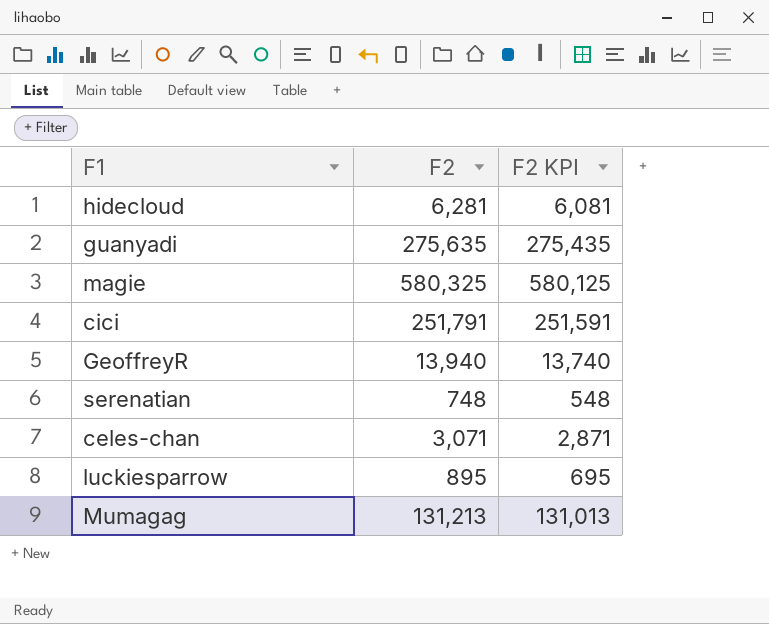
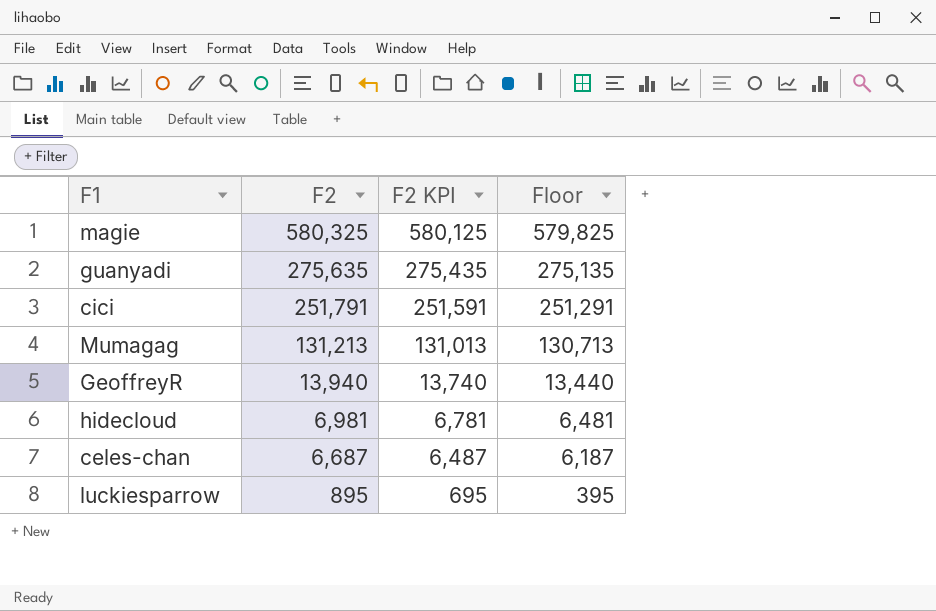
row order: none -> F2 descending
column Floor | formula: none -> [F2] - 500
row serenatian: 748 | 548 -> none
hidecloud | F2: 6,281 -> 6,981
hidecloud | F2 KPI: 6,081 -> 6,781
celes-chan | F2: 3,071 -> 6,687
celes-chan | F2 KPI: 2,871 -> 6,487

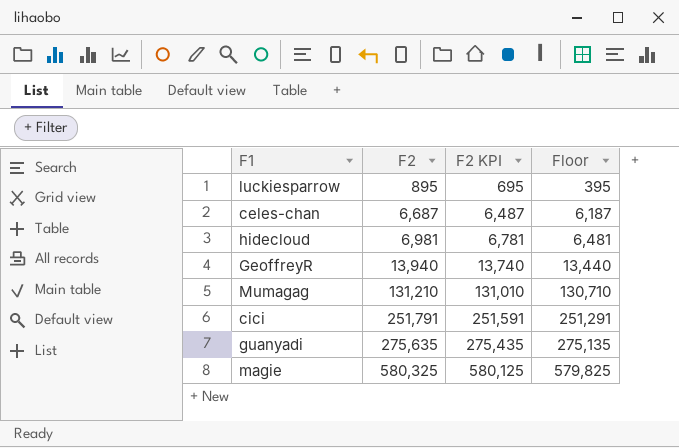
row order: F2 descending -> F2 ascending
Mumagag | F2: 131,213 -> 131,210
Mumagag | F2 KPI: 131,013 -> 131,010
Mumagag | Floor: 130,713 -> 130,710

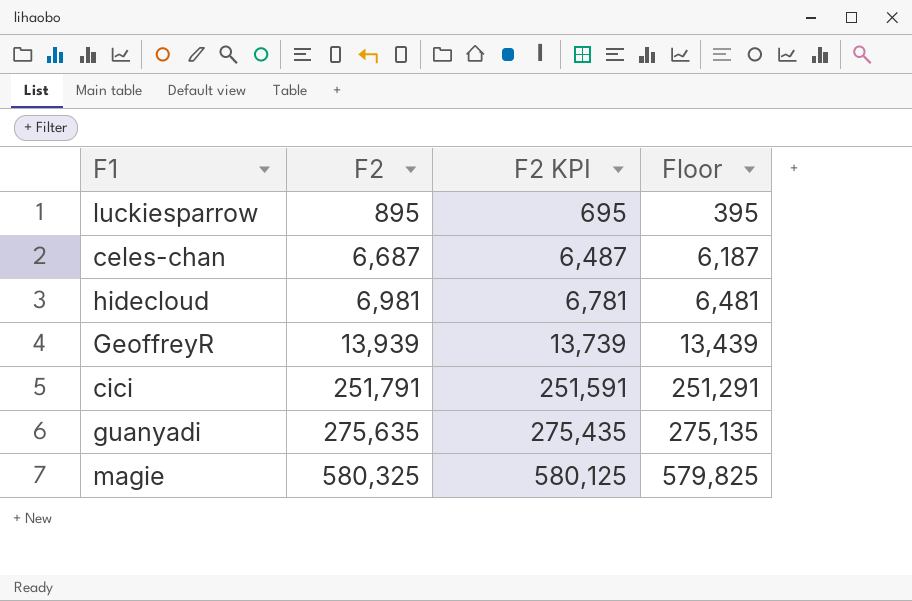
row Mumagag: 131,210 | 131,010 | 130,710 -> none
GeoffreyR | F2: 13,940 -> 13,939
GeoffreyR | F2 KPI: 13,740 -> 13,739
GeoffreyR | Floor: 13,440 -> 13,439

